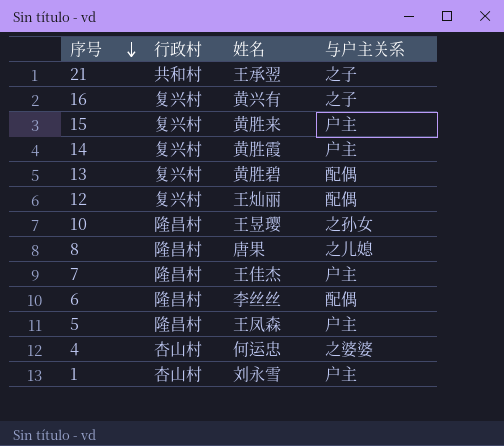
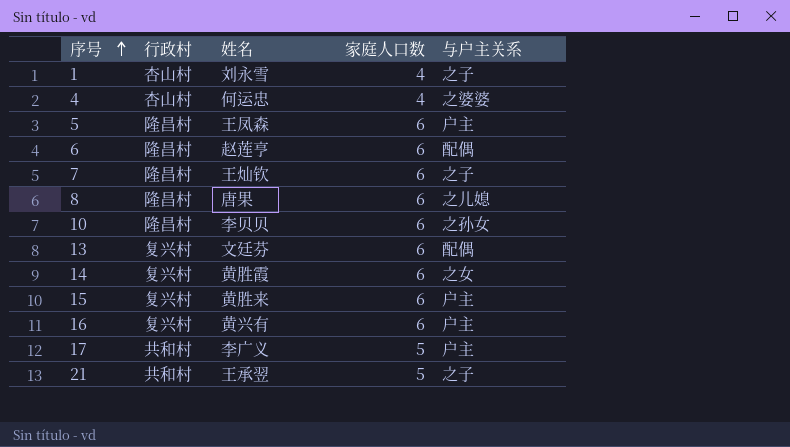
row order: 序号 descending -> 序号 ascending
column 家庭人口数 | position: none -> 4
row 12: 复兴村 | 王灿丽 | 配偶 -> none
1 | 与户主关系: 户主 -> 之子
6 | 姓名: 李丝丝 -> 赵莲亨
7 | 姓名: 王佳杰 -> 王灿钦
7 | 与户主关系: 户主 -> 之子
10 | 姓名: 王昱璎 -> 李贝贝
13 | 姓名: 黄胜碧 -> 文廷芬
14 | 与户主关系: 户主 -> 之女
16 | 与户主关系: 之子 -> 户主
row 17: none -> 共和村 | 李广义 | 5 | 户主

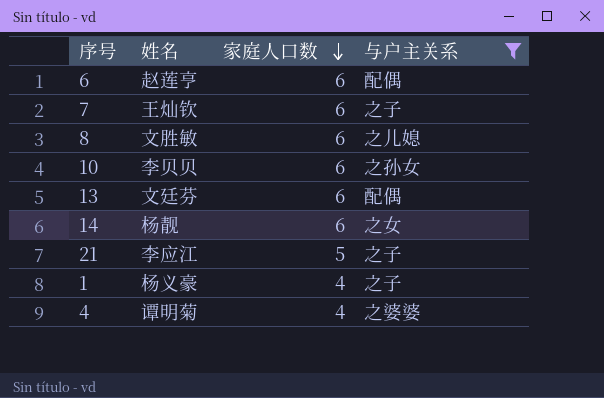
filter: none -> 与户主关系 != 户主
row order: 序号 ascending -> 家庭人口数 descending
column 行政村 | position: 2 -> none
8 | 姓名: 唐果 -> 文胜敏
14 | 姓名: 黄胜霞 -> 杨靓
21 | 姓名: 王承翌 -> 李应江
1 | 姓名: 刘永雪 -> 杨义豪
4 | 姓名: 何运忠 -> 谭明菊

